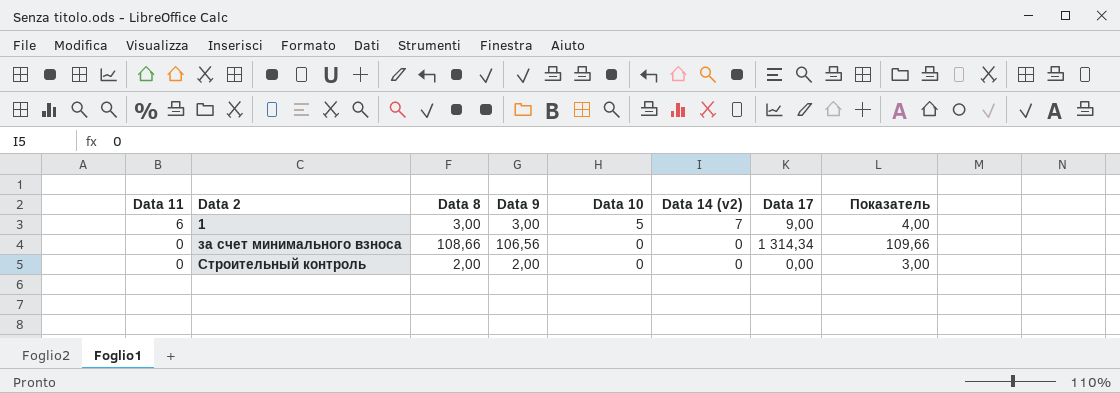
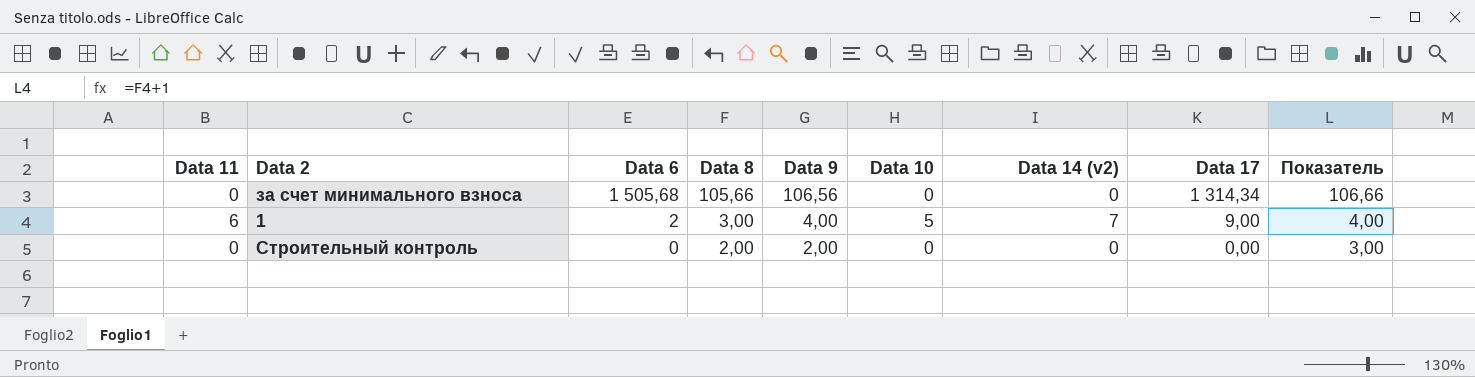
row order: Data 11 descending -> Data 6 descending
column Data 6 | position: none -> 3
за счет минимального взноса | Data 8: 108,66 -> 105,66
за счет минимального взноса | Показатель: 109,66 -> 106,66
1 | Data 9: 3,00 -> 4,00

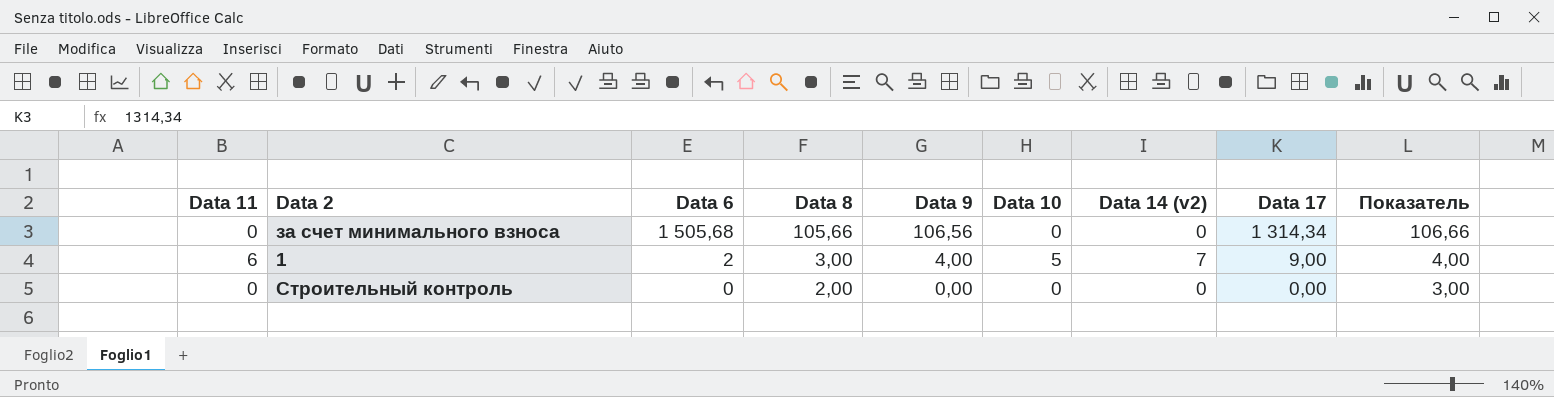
Строительный контроль | Data 9: 2,00 -> 0,00

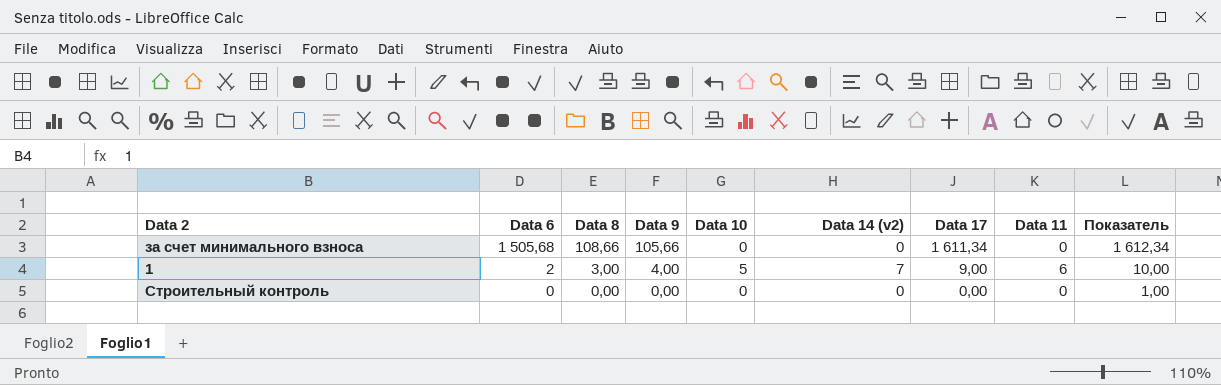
column Data 11 | position: 1 -> 8
column Показатель | formula: [Data 8] + 1 -> [Data 17] + 1
за счет минимального взноса | Data 8: 105,66 -> 108,66
за счет минимального взноса | Data 9: 106,56 -> 105,66
за счет минимального взноса | Data 17: 1 314,34 -> 1 611,34
Строительный контроль | Data 8: 2,00 -> 0,00

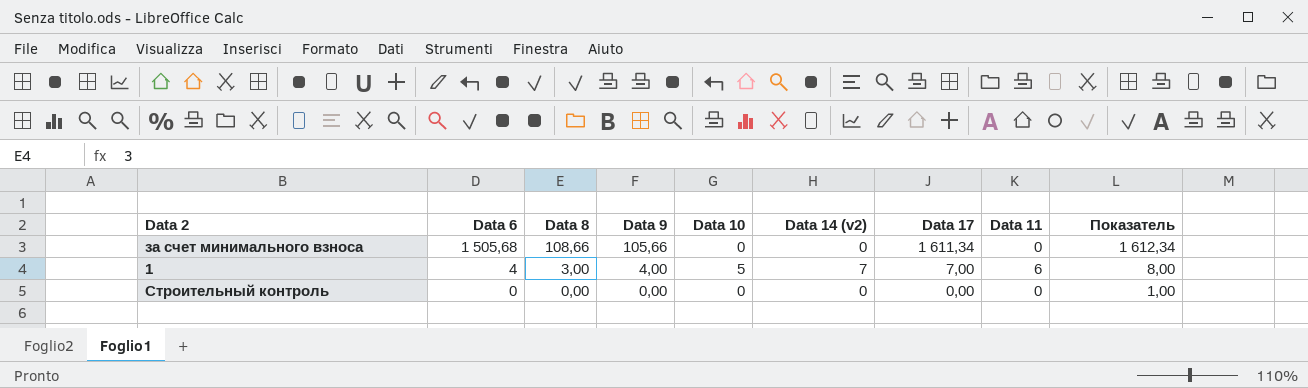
1 | Data 6: 2 -> 4
1 | Data 17: 9,00 -> 7,00
1 | Показатель: 10,00 -> 8,00

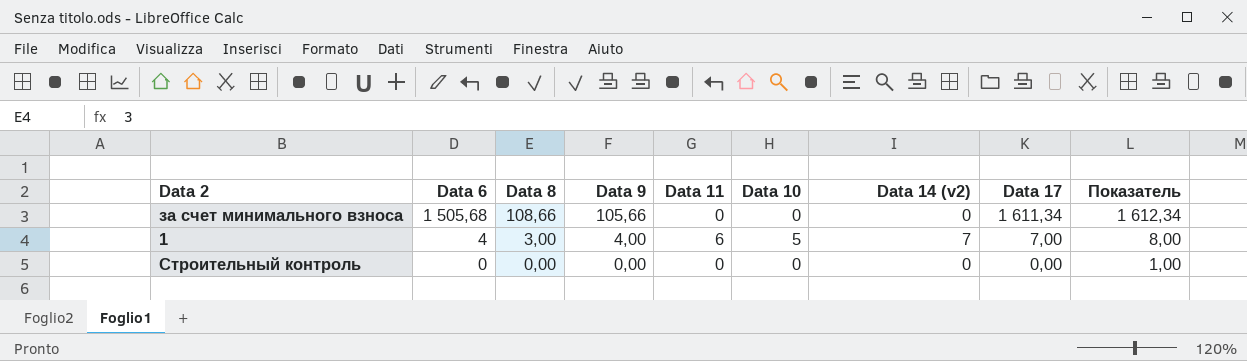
column Data 11 | position: 8 -> 5

